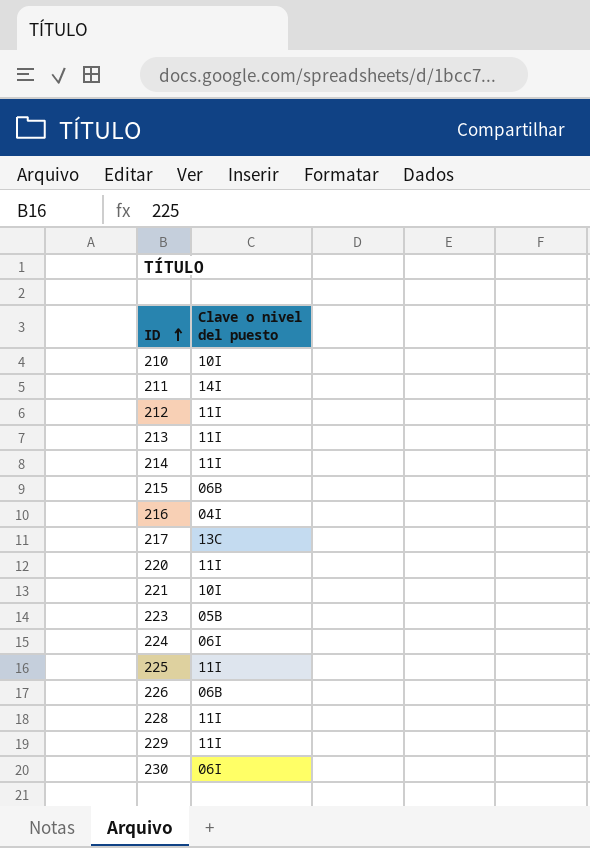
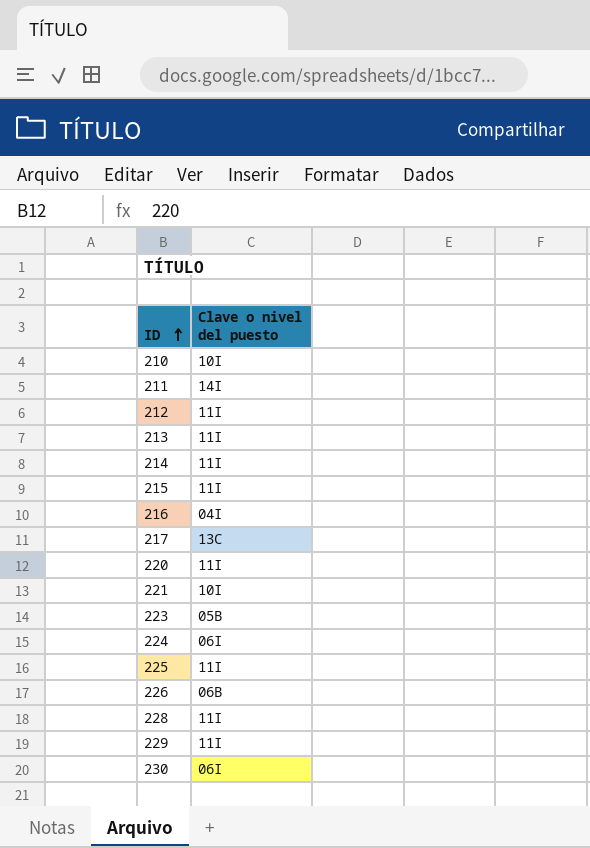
215 | Clave o nivel del puesto: 06B -> 11I

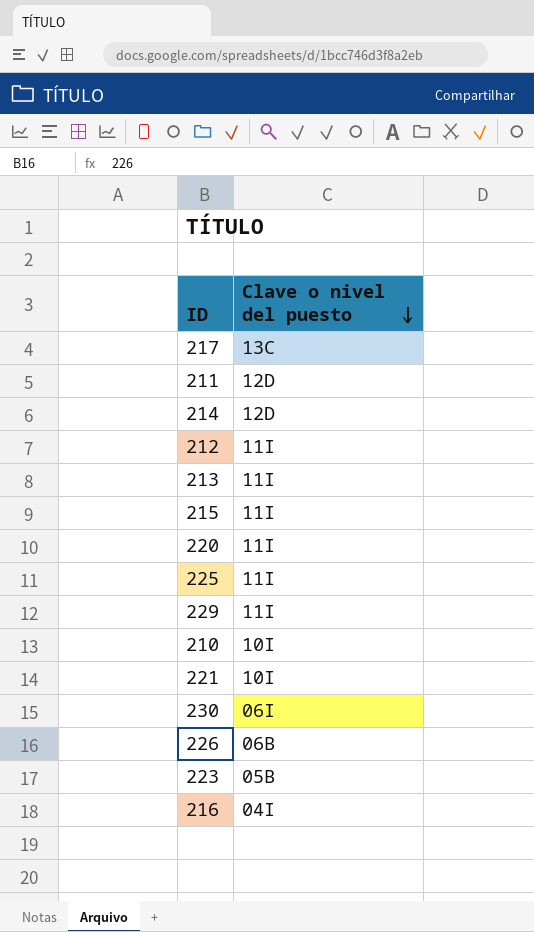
row order: ID ascending -> Clave o nivel del puesto descending
row 224: 06I -> none
row 228: 11I -> none
211 | Clave o nivel del puesto: 14I -> 12D
214 | Clave o nivel del puesto: 11I -> 12D

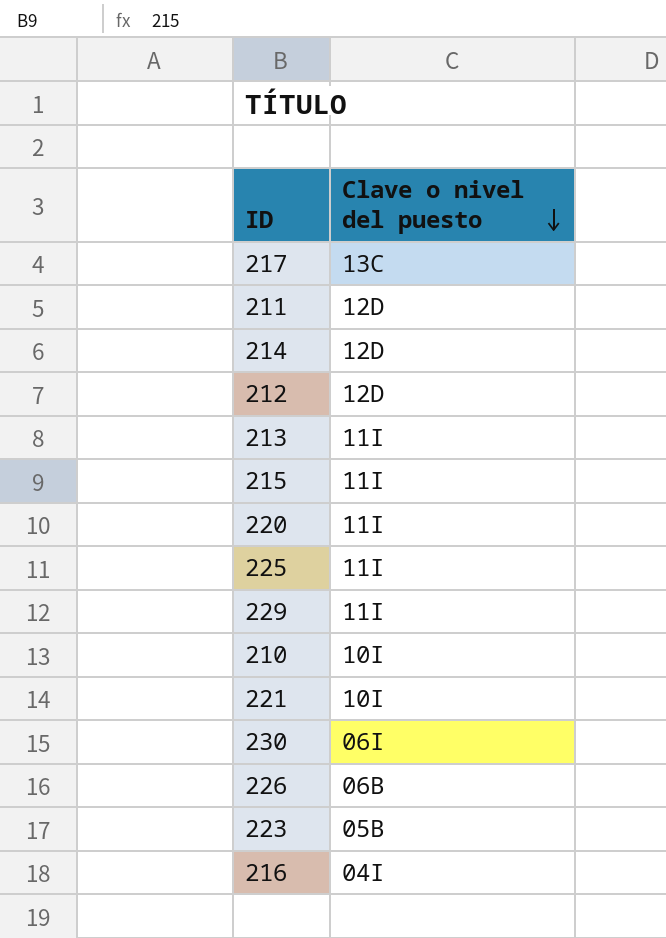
212 | Clave o nivel del puesto: 11I -> 12D

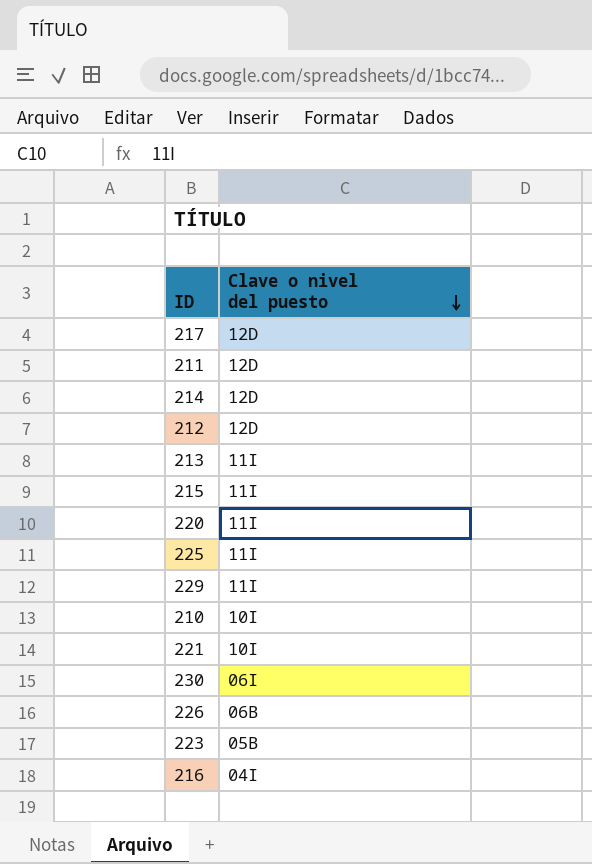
217 | Clave o nivel del puesto: 13C -> 12D

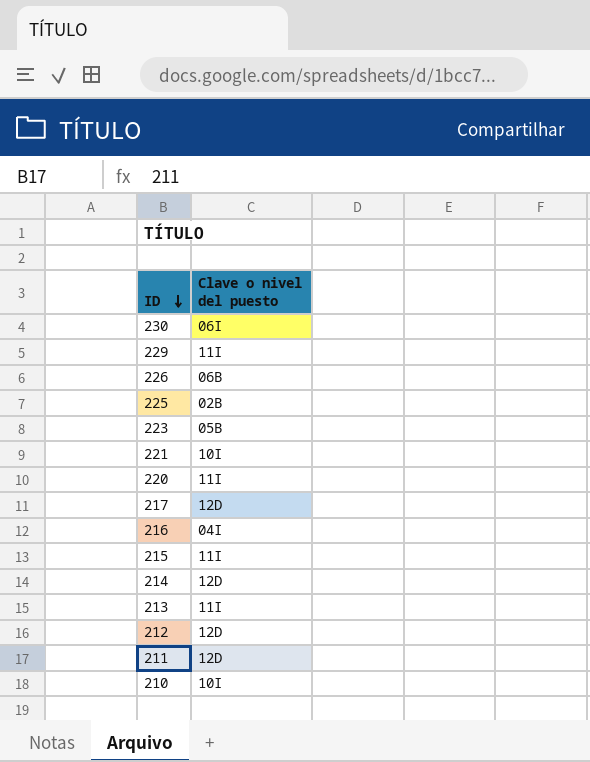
row order: Clave o nivel del puesto descending -> ID descending
225 | Clave o nivel del puesto: 11I -> 02B

